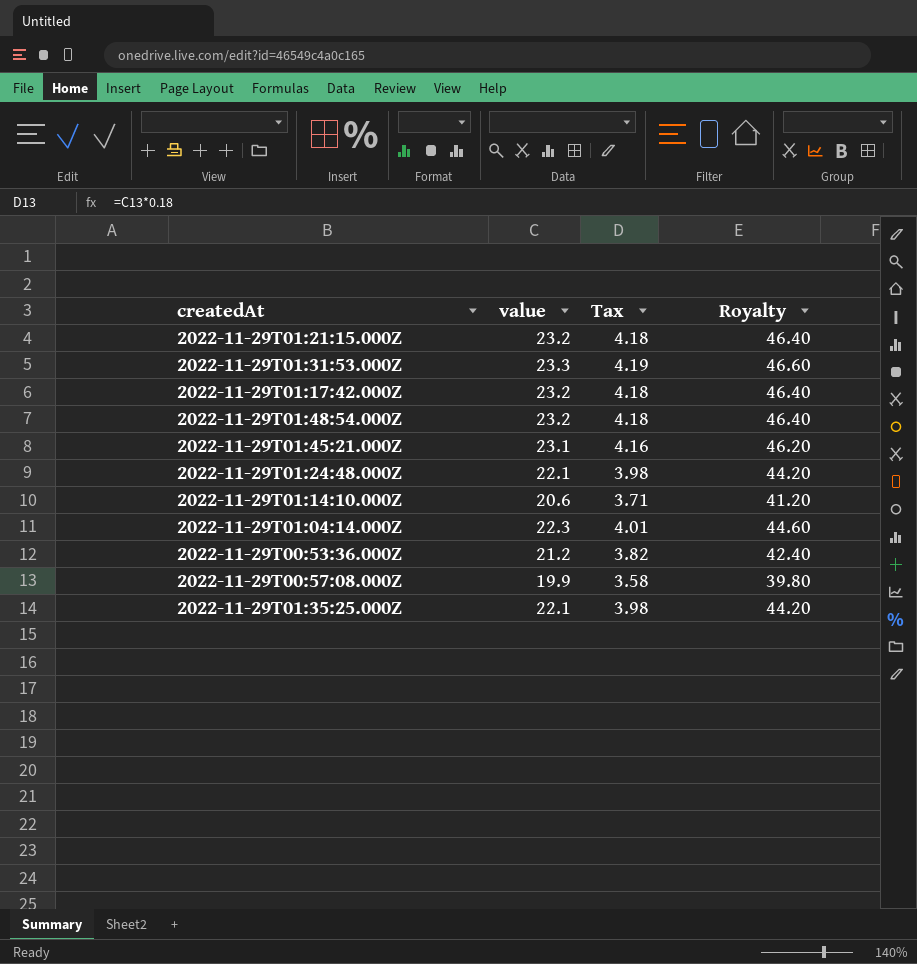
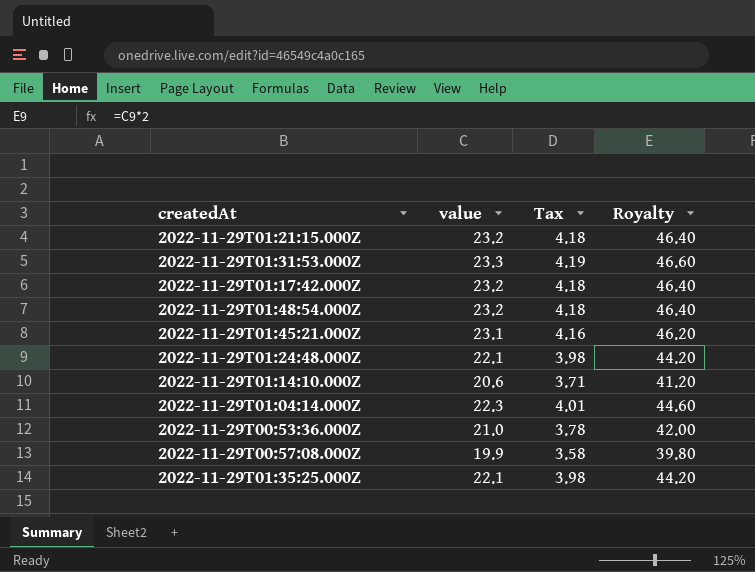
2022-11-29T00:53:36.000Z | value: 21.2 -> 21.0
2022-11-29T00:53:36.000Z | Tax: 3.82 -> 3.78
2022-11-29T00:53:36.000Z | Royalty: 42.40 -> 42.00

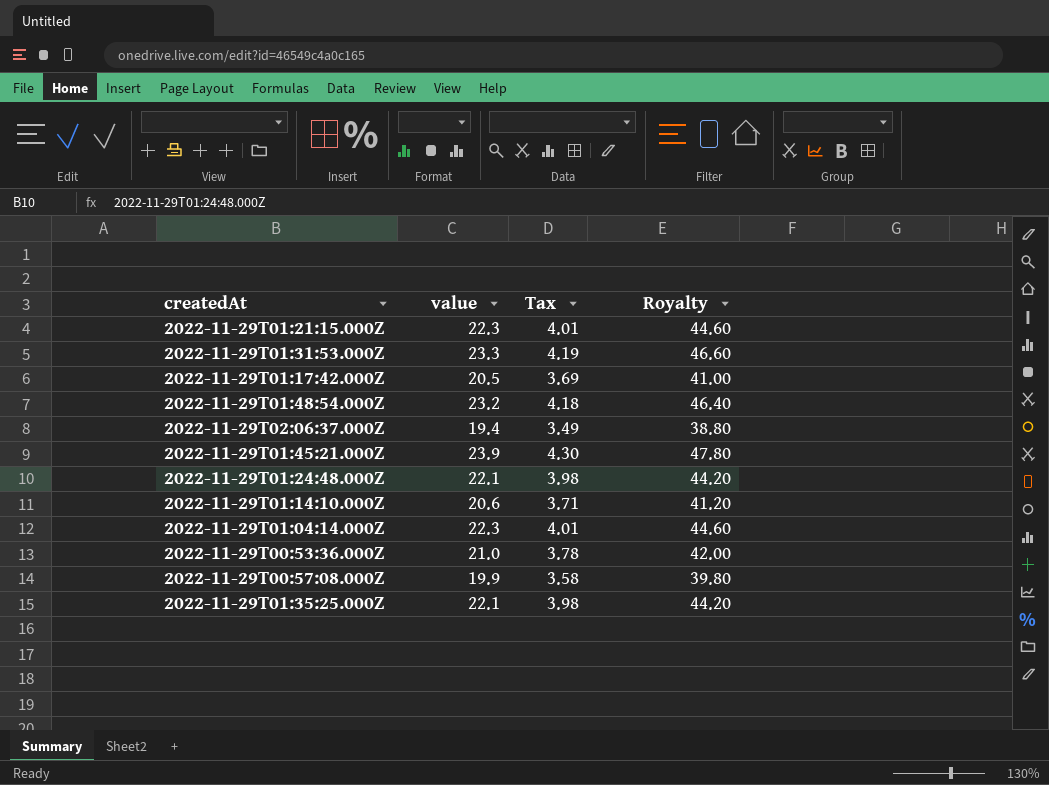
2022-11-29T01:21:15.000Z | value: 23.2 -> 22.3
2022-11-29T01:21:15.000Z | Tax: 4.18 -> 4.01
2022-11-29T01:21:15.000Z | Royalty: 46.40 -> 44.60
2022-11-29T01:17:42.000Z | value: 23.2 -> 20.5
2022-11-29T01:17:42.000Z | Tax: 4.18 -> 3.69
2022-11-29T01:17:42.000Z | Royalty: 46.40 -> 41.00
row 2022-11-29T02:06:37.000Z: none -> 19.4 | 3.49 | 38.80
2022-11-29T01:45:21.000Z | value: 23.1 -> 23.9
2022-11-29T01:45:21.000Z | Tax: 4.16 -> 4.30
2022-11-29T01:45:21.000Z | Royalty: 46.20 -> 47.80

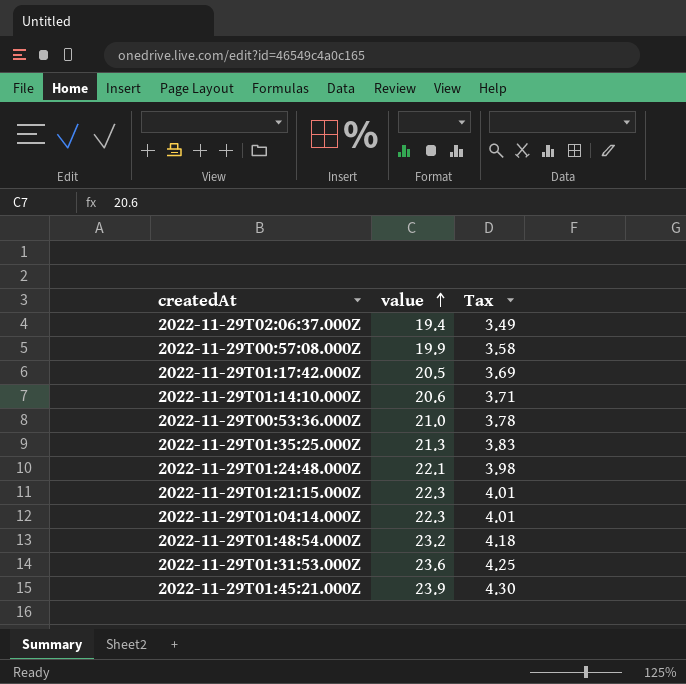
row order: none -> value ascending
column Royalty | formula: [value] * 2 -> none
2022-11-29T01:35:25.000Z | value: 22.1 -> 21.3
2022-11-29T01:35:25.000Z | Tax: 3.98 -> 3.83
2022-11-29T01:31:53.000Z | value: 23.3 -> 23.6
2022-11-29T01:31:53.000Z | Tax: 4.19 -> 4.25

